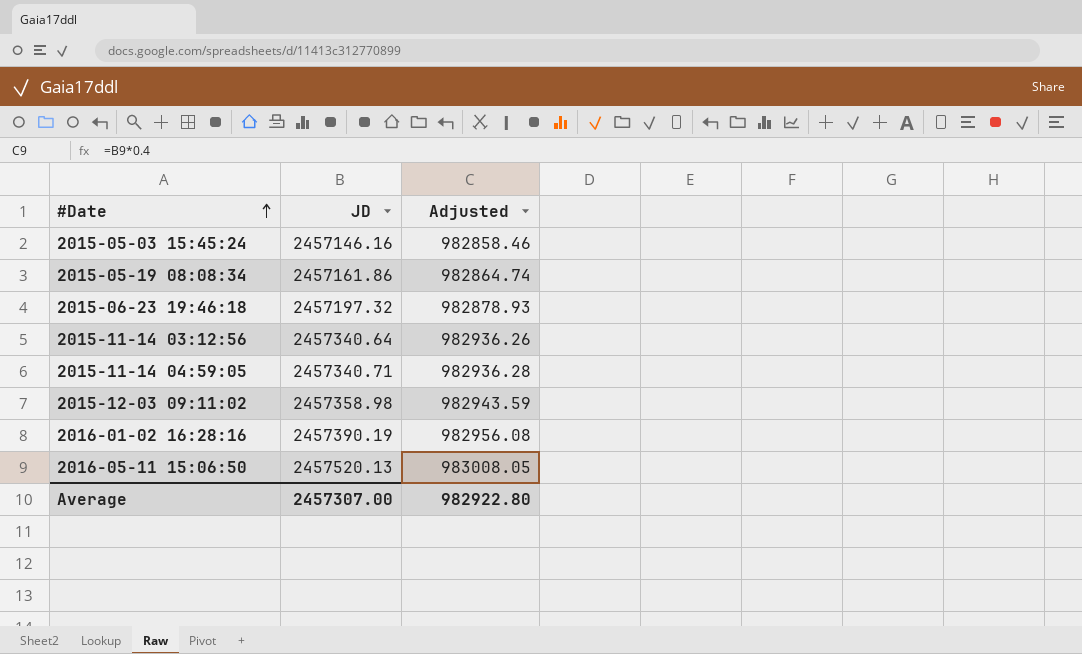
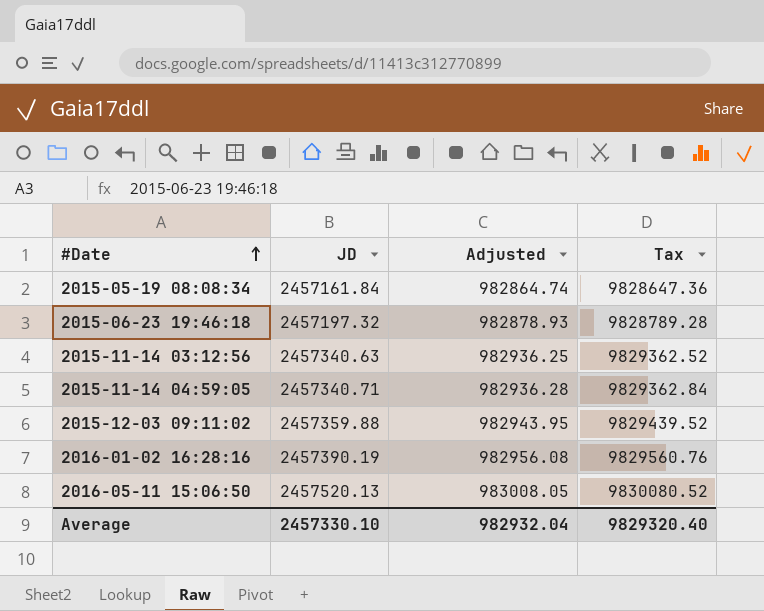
column Tax | formula: none -> [JD] * 4
row 2015-05-03 15:45:24: 2457146.16 | 982858.46 -> none
2015-05-19 08:08:34 | JD: 2457161.86 -> 2457161.84
2015-11-14 03:12:56 | JD: 2457340.64 -> 2457340.63
2015-11-14 03:12:56 | Adjusted: 982936.26 -> 982936.25
2015-12-03 09:11:02 | JD: 2457358.98 -> 2457359.88
2015-12-03 09:11:02 | Adjusted: 982943.59 -> 982943.95
Average | JD: 2457307.00 -> 2457330.10
Average | Adjusted: 982922.80 -> 982932.04

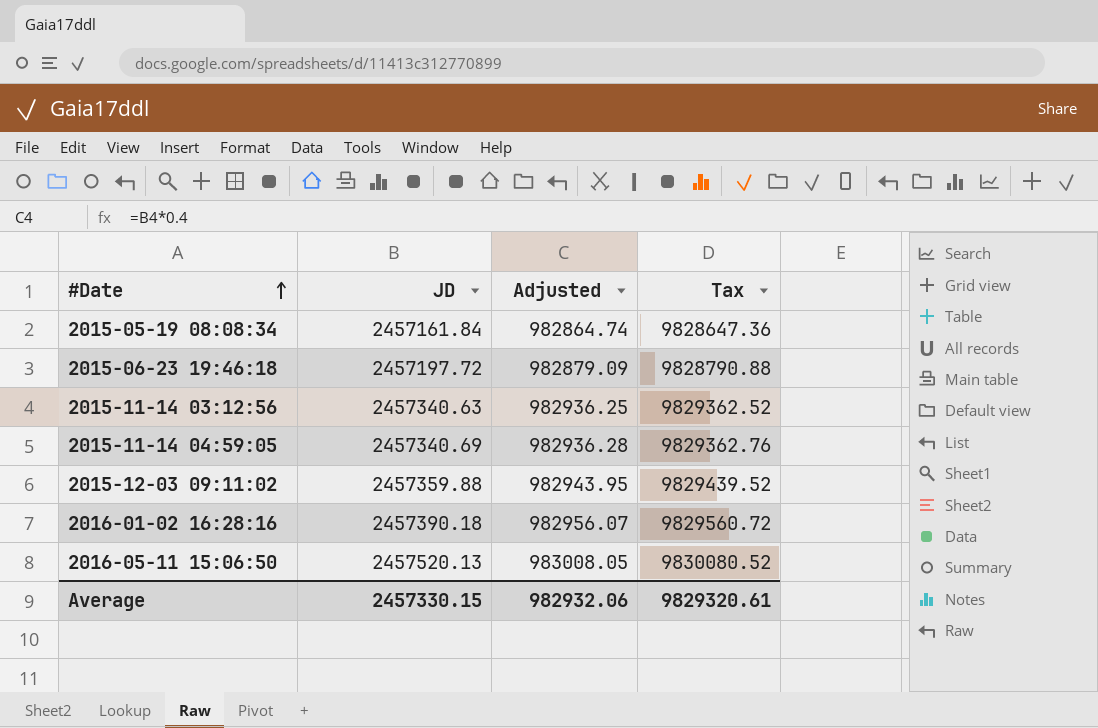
2015-06-23 19:46:18 | JD: 2457197.32 -> 2457197.72
2015-06-23 19:46:18 | Adjusted: 982878.93 -> 982879.09
2015-06-23 19:46:18 | Tax: 9828789.28 -> 9828790.88
2015-11-14 04:59:05 | JD: 2457340.71 -> 2457340.69
2015-11-14 04:59:05 | Tax: 9829362.84 -> 9829362.76
2016-01-02 16:28:16 | JD: 2457390.19 -> 2457390.18
2016-01-02 16:28:16 | Adjusted: 982956.08 -> 982956.07
2016-01-02 16:28:16 | Tax: 9829560.76 -> 9829560.72
Average | JD: 2457330.10 -> 2457330.15
Average | Adjusted: 982932.04 -> 982932.06
Average | Tax: 9829320.40 -> 9829320.61

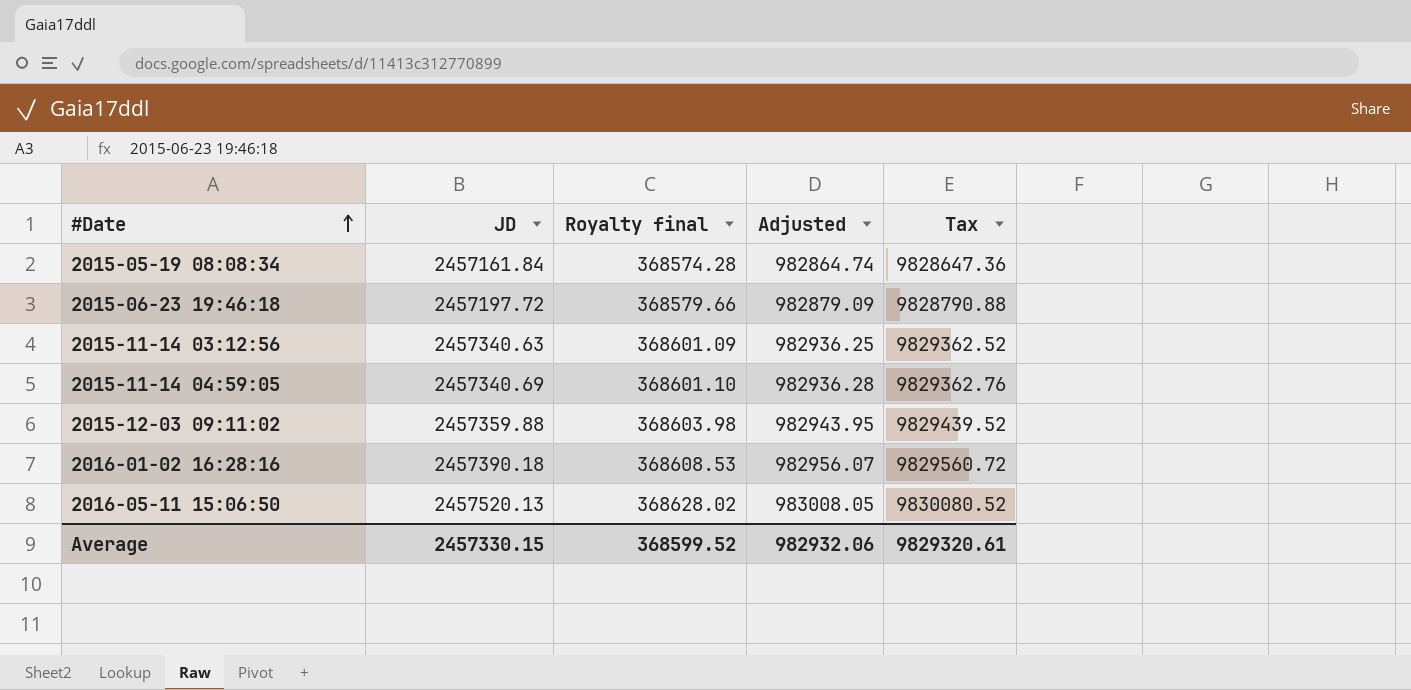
column Royalty final | formula: none -> [JD] * 0.15

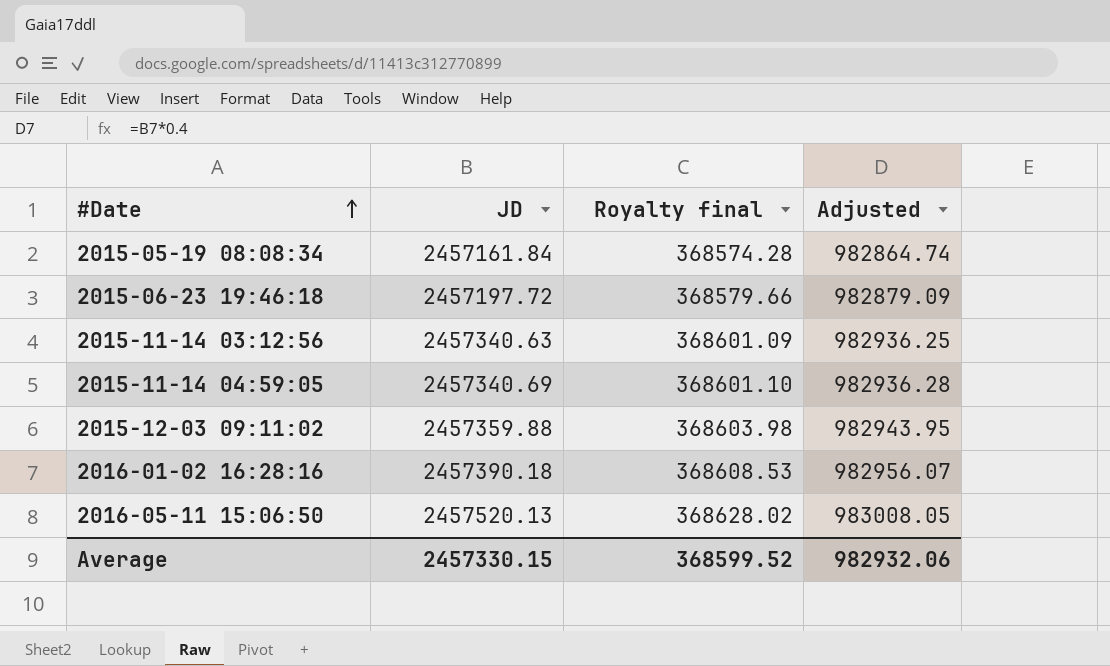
column Tax | formula: [JD] * 4 -> none

